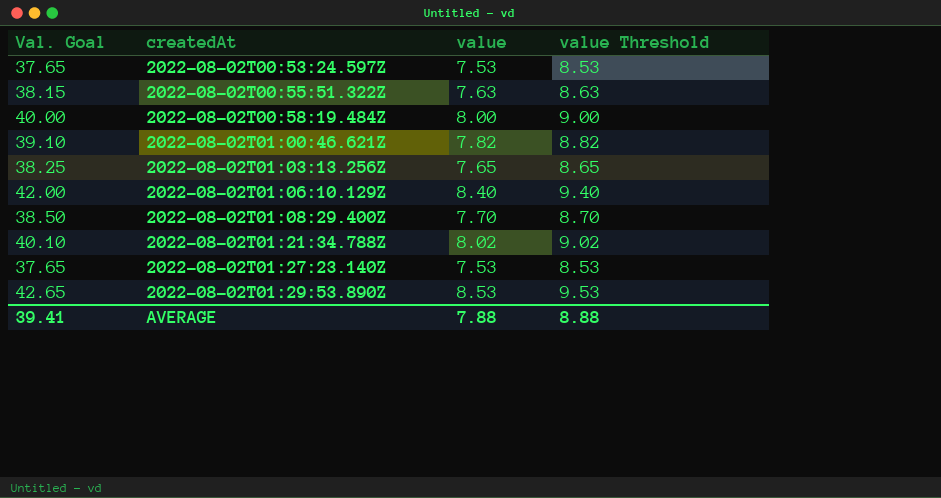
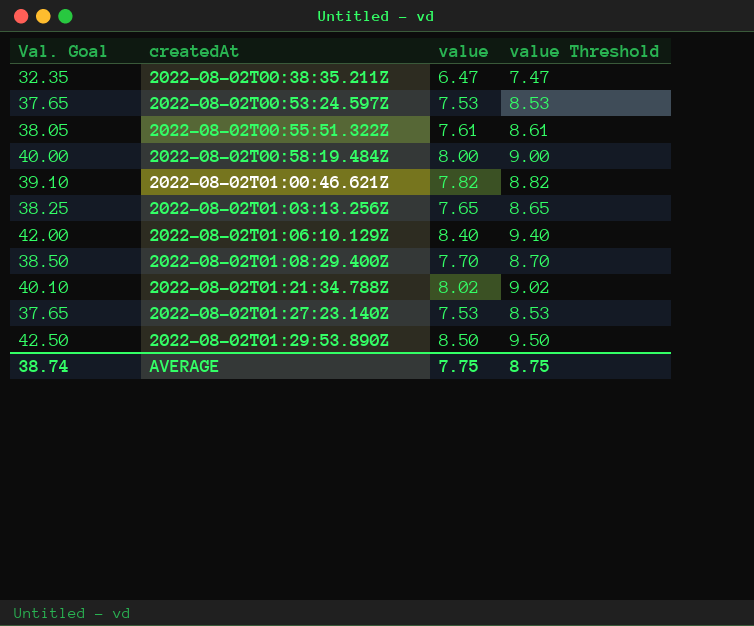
row 2022-08-02T00:38:35.211Z: none -> 32.35 | 6.47 | 7.47
2022-08-02T00:55:51.322Z | Val. Goal: 38.15 -> 38.05
2022-08-02T00:55:51.322Z | value: 7.63 -> 7.61
2022-08-02T00:55:51.322Z | value Threshold: 8.63 -> 8.61
2022-08-02T01:29:53.890Z | Val. Goal: 42.65 -> 42.50
2022-08-02T01:29:53.890Z | value: 8.53 -> 8.50
2022-08-02T01:29:53.890Z | value Threshold: 9.53 -> 9.50
AVERAGE | Val. Goal: 39.41 -> 38.74
AVERAGE | value: 7.88 -> 7.75
AVERAGE | value Threshold: 8.88 -> 8.75

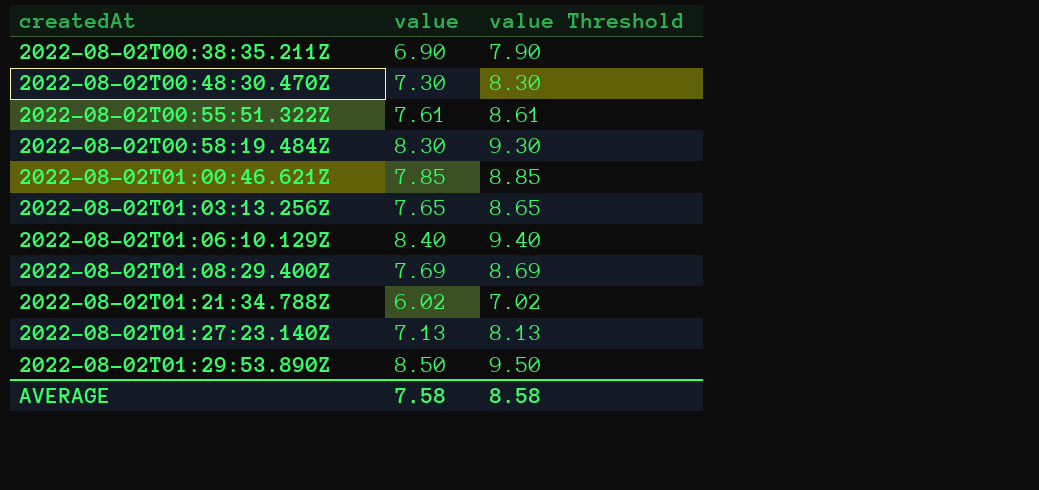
column Val. Goal | formula: [value] * 5 -> none
row 2022-08-02T00:53:24.597Z: 37.65 | 7.53 | 8.53 -> none
2022-08-02T00:38:35.211Z | value: 6.47 -> 6.90
2022-08-02T00:38:35.211Z | value Threshold: 7.47 -> 7.90
row 2022-08-02T00:48:30.470Z: none -> 7.30 | 8.30
2022-08-02T00:58:19.484Z | value: 8.00 -> 8.30
2022-08-02T00:58:19.484Z | value Threshold: 9.00 -> 9.30
2022-08-02T01:00:46.621Z | value: 7.82 -> 7.85
2022-08-02T01:00:46.621Z | value Threshold: 8.82 -> 8.85
2022-08-02T01:08:29.400Z | value: 7.70 -> 7.69
2022-08-02T01:08:29.400Z | value Threshold: 8.70 -> 8.69
2022-08-02T01:21:34.788Z | value: 8.02 -> 6.02
2022-08-02T01:21:34.788Z | value Threshold: 9.02 -> 7.02
2022-08-02T01:27:23.140Z | value: 7.53 -> 7.13
2022-08-02T01:27:23.140Z | value Threshold: 8.53 -> 8.13
AVERAGE | value: 7.75 -> 7.58
AVERAGE | value Threshold: 8.75 -> 8.58

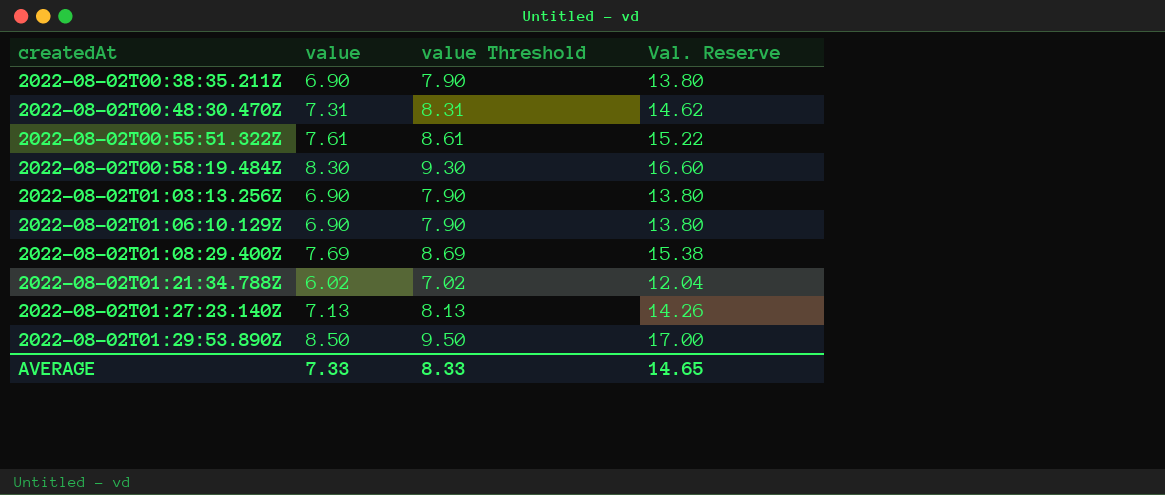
column Val. Reserve | formula: none -> [value] * 2
row 2022-08-02T01:00:46.621Z: 7.85 | 8.85 -> none
2022-08-02T00:48:30.470Z | value: 7.30 -> 7.31
2022-08-02T00:48:30.470Z | value Threshold: 8.30 -> 8.31
2022-08-02T01:03:13.256Z | value: 7.65 -> 6.90
2022-08-02T01:03:13.256Z | value Threshold: 8.65 -> 7.90
2022-08-02T01:06:10.129Z | value: 8.40 -> 6.90
2022-08-02T01:06:10.129Z | value Threshold: 9.40 -> 7.90
AVERAGE | value: 7.58 -> 7.33
AVERAGE | value Threshold: 8.58 -> 8.33

